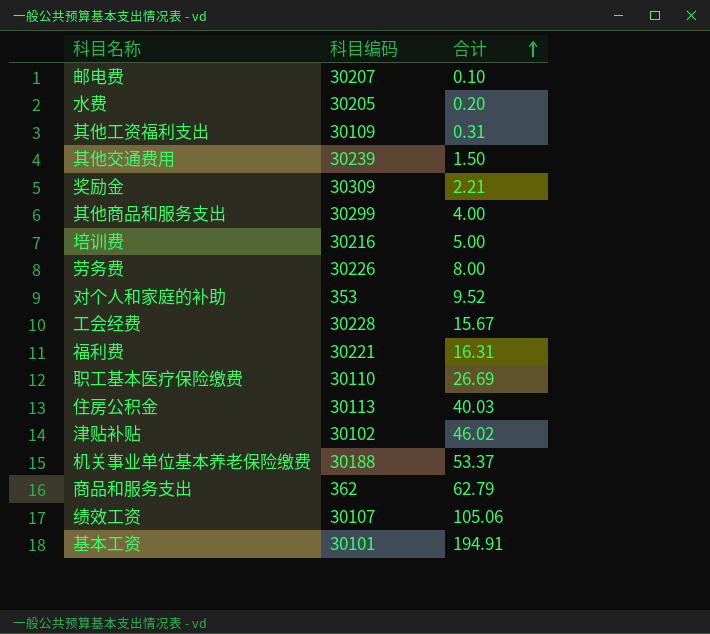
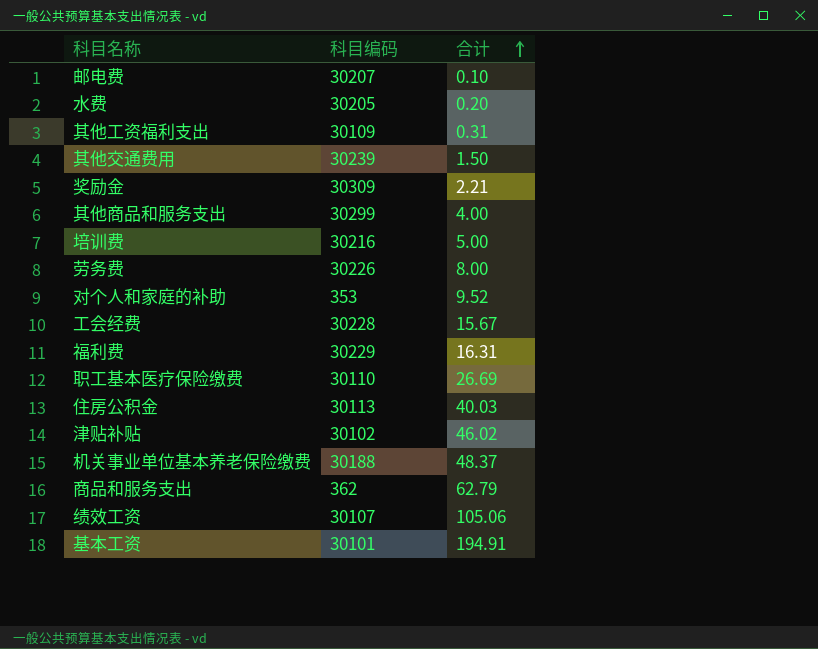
福利费 | 科目编码: 30221 -> 30229
机关事业单位基本养老保险缴费 | 合计: 53.37 -> 48.37

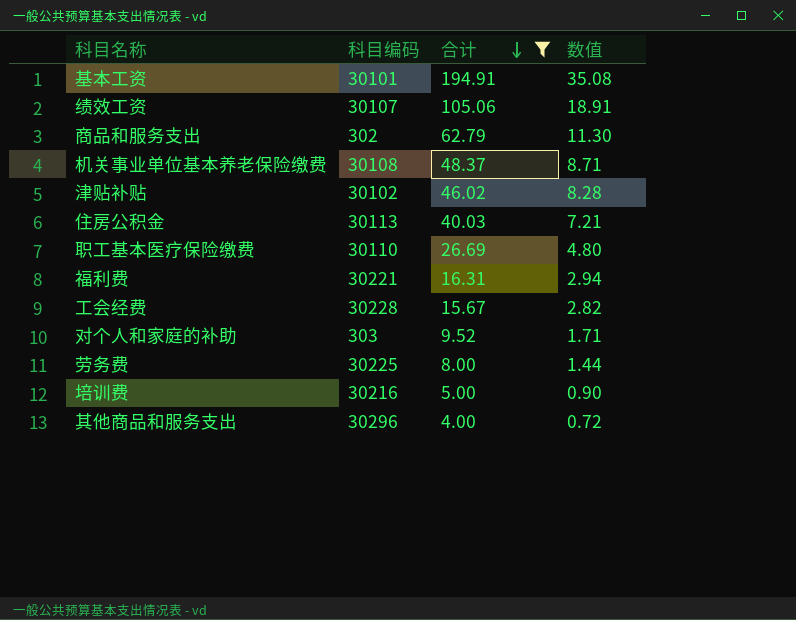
filter: none -> 合计 >= 4.00
row order: 合计 ascending -> 合计 descending
column 数值 | formula: none -> [合计] * 0.18
商品和服务支出 | 科目编码: 362 -> 302
机关事业单位基本养老保险缴费 | 科目编码: 30188 -> 30108
福利费 | 科目编码: 30229 -> 30221
对个人和家庭的补助 | 科目编码: 353 -> 303
劳务费 | 科目编码: 30226 -> 30225
其他商品和服务支出 | 科目编码: 30299 -> 30296

